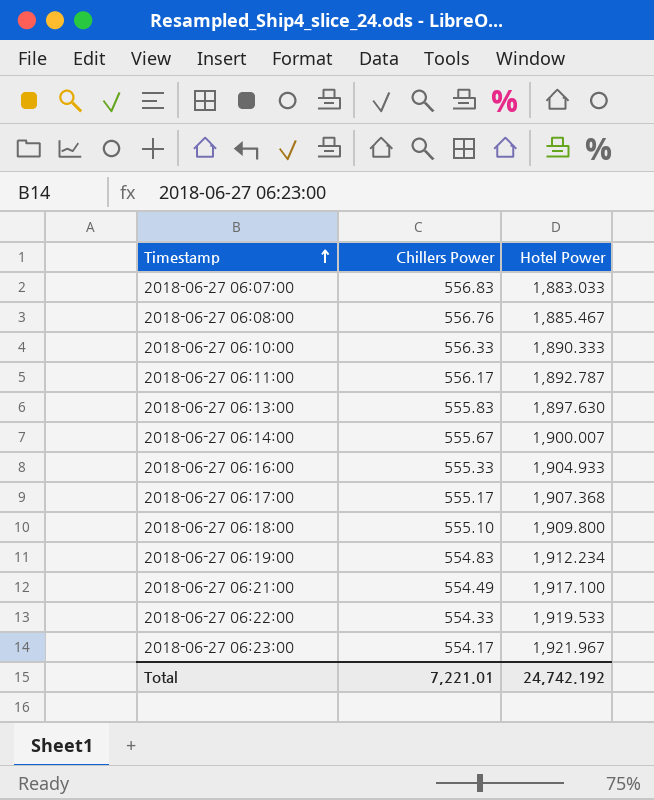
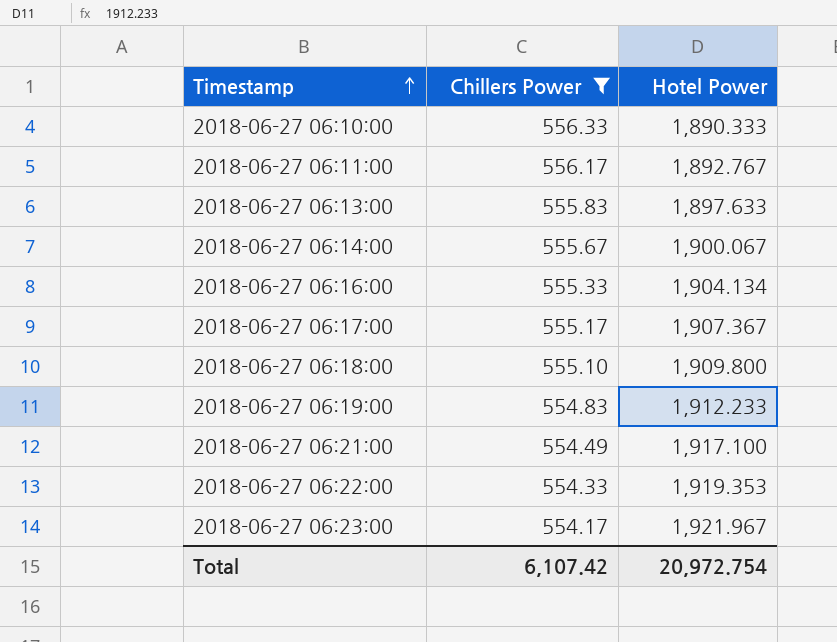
filter: none -> Chillers Power <= 556.33
2018-06-27 06:11:00 | Hotel Power: 1,892.787 -> 1,892.767
2018-06-27 06:13:00 | Hotel Power: 1,897.630 -> 1,897.633
2018-06-27 06:14:00 | Hotel Power: 1,900.007 -> 1,900.067
2018-06-27 06:16:00 | Hotel Power: 1,904.933 -> 1,904.134
2018-06-27 06:17:00 | Hotel Power: 1,907.368 -> 1,907.367
2018-06-27 06:19:00 | Hotel Power: 1,912.234 -> 1,912.233
2018-06-27 06:22:00 | Hotel Power: 1,919.533 -> 1,919.353
Total | Chillers Power: 7,221.01 -> 6,107.42
Total | Hotel Power: 24,742.192 -> 20,972.754

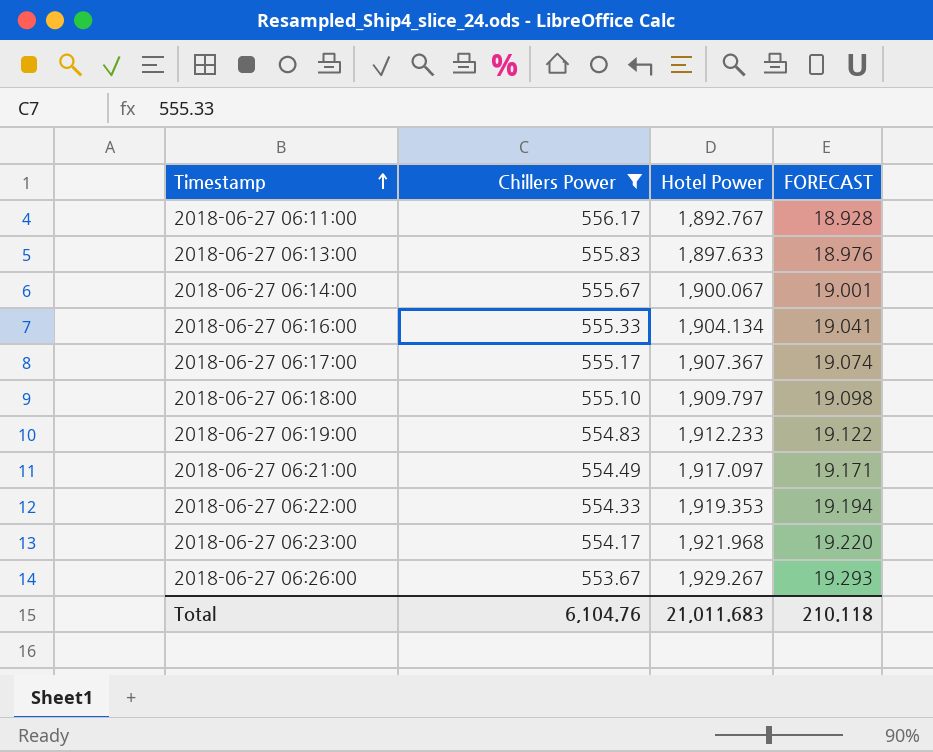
column FORECAST | formula: none -> [Hotel Power] * 0.01
row 2018-06-27 06:10:00: 556.33 | 1,890.333 -> none
2018-06-27 06:18:00 | Hotel Power: 1,909.800 -> 1,909.797
2018-06-27 06:21:00 | Hotel Power: 1,917.100 -> 1,917.097
2018-06-27 06:23:00 | Hotel Power: 1,921.967 -> 1,921.968
row 2018-06-27 06:26:00: none -> 553.67 | 1,929.267 | 19.293
Total | Chillers Power: 6,107.42 -> 6,104.76
Total | Hotel Power: 20,972.754 -> 21,011.683

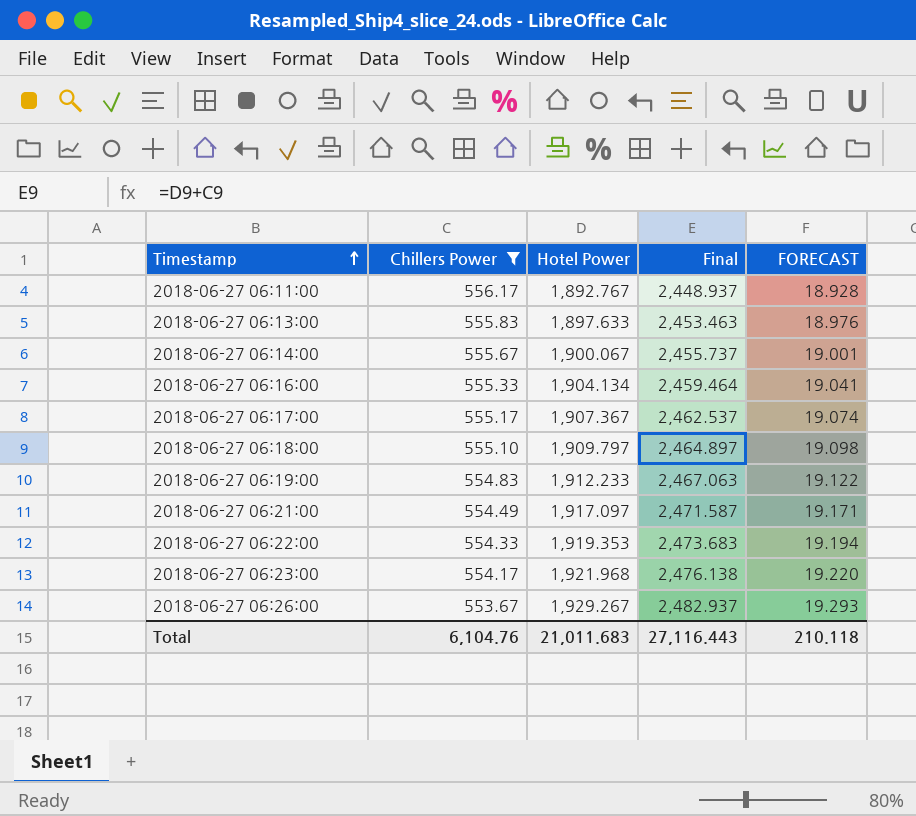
column Final | formula: none -> [Chillers Power] + [Hotel Power]

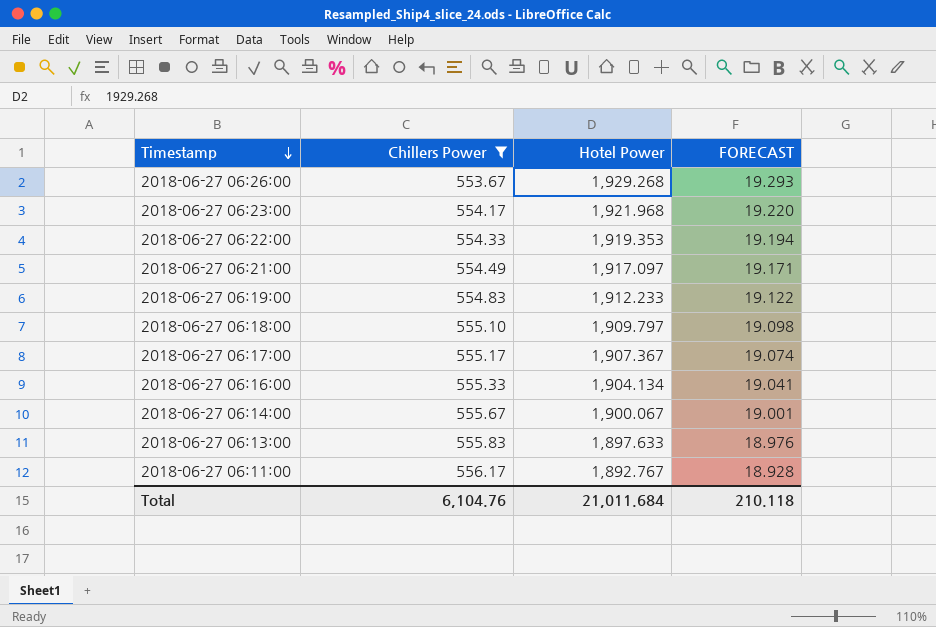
row order: Timestamp ascending -> Timestamp descending
column Final | formula: [Chillers Power] + [Hotel Power] -> none
2018-06-27 06:26:00 | Hotel Power: 1,929.267 -> 1,929.268
Total | Hotel Power: 21,011.683 -> 21,011.684

